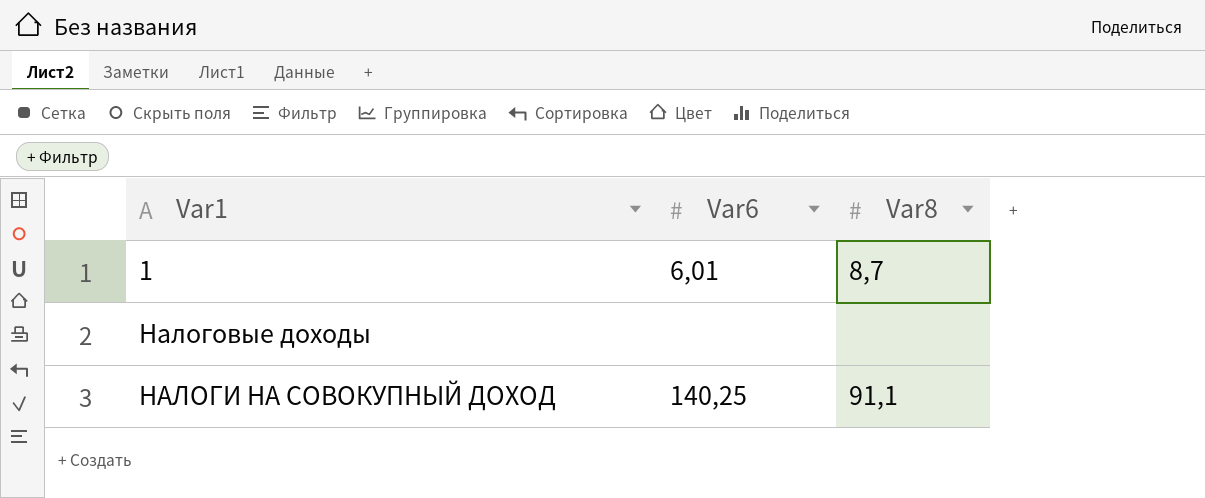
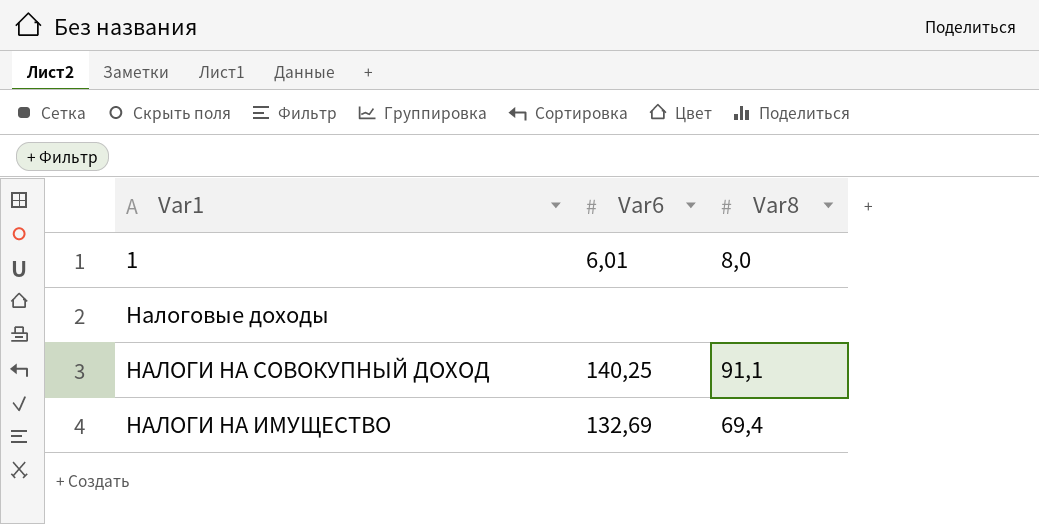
1 | Var8: 8,7 -> 8,0
row НАЛОГИ НА ИМУЩЕСТВО: none -> 132,69 | 69,4

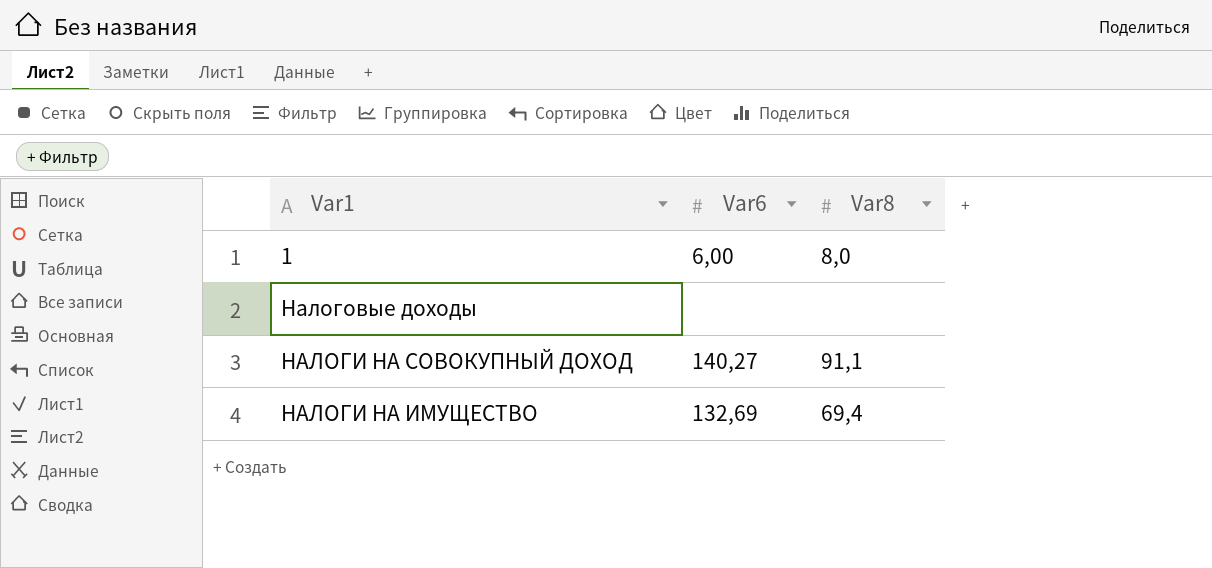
1 | Var6: 6,01 -> 6,00
НАЛОГИ НА СОВОКУПНЫЙ ДОХОД | Var6: 140,25 -> 140,27

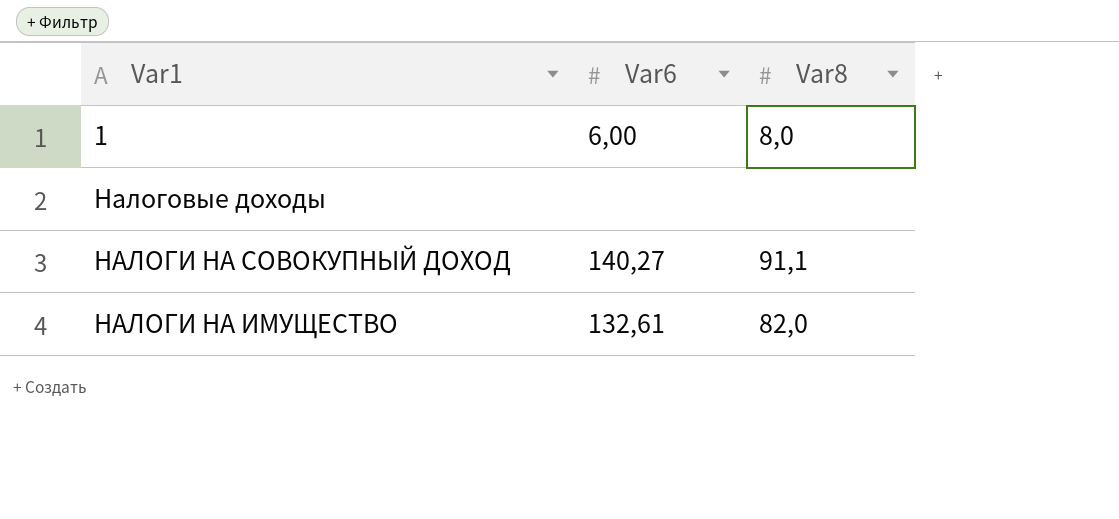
НАЛОГИ НА ИМУЩЕСТВО | Var6: 132,69 -> 132,61
НАЛОГИ НА ИМУЩЕСТВО | Var8: 69,4 -> 82,0

